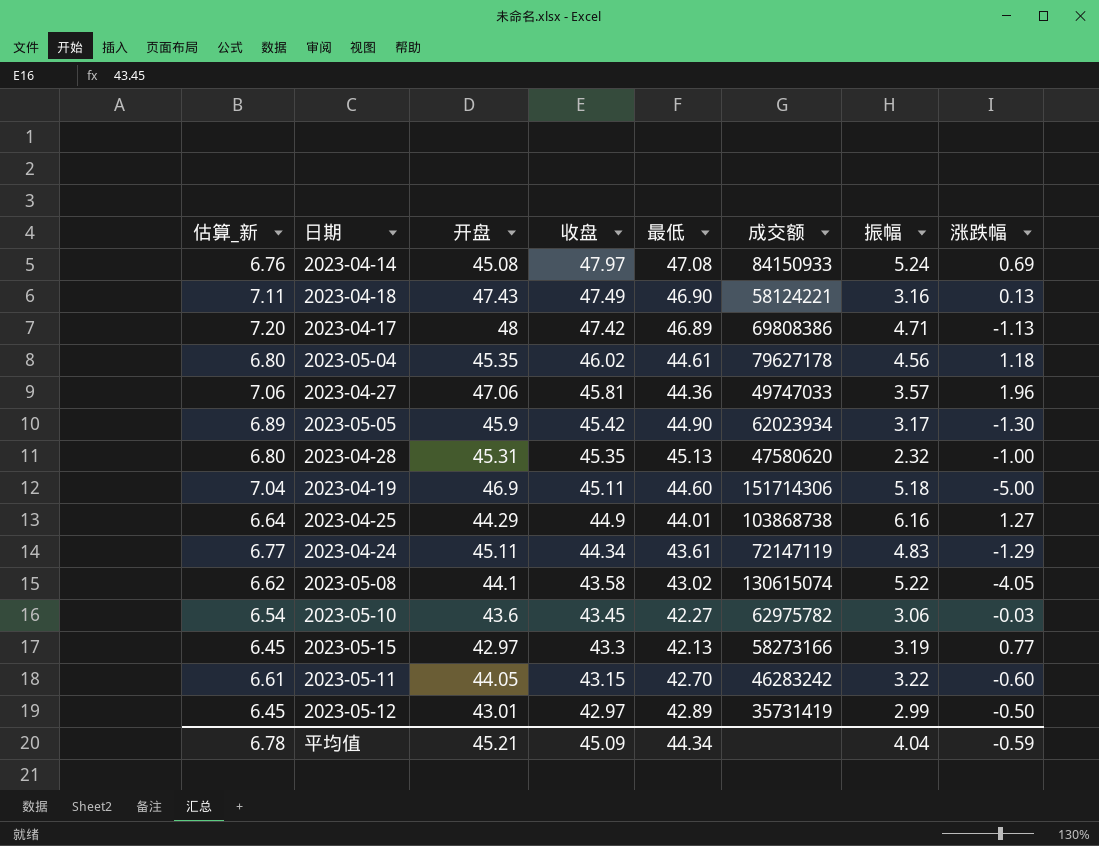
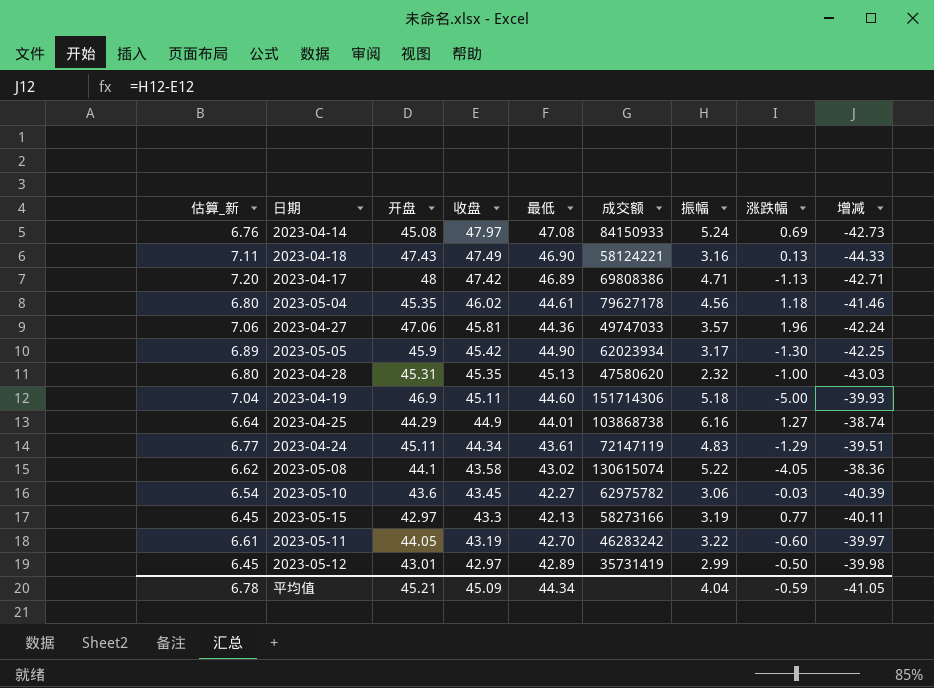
column 增减 | formula: none -> [振幅] - [收盘]
2023-05-11 | 收盘: 43.15 -> 43.19

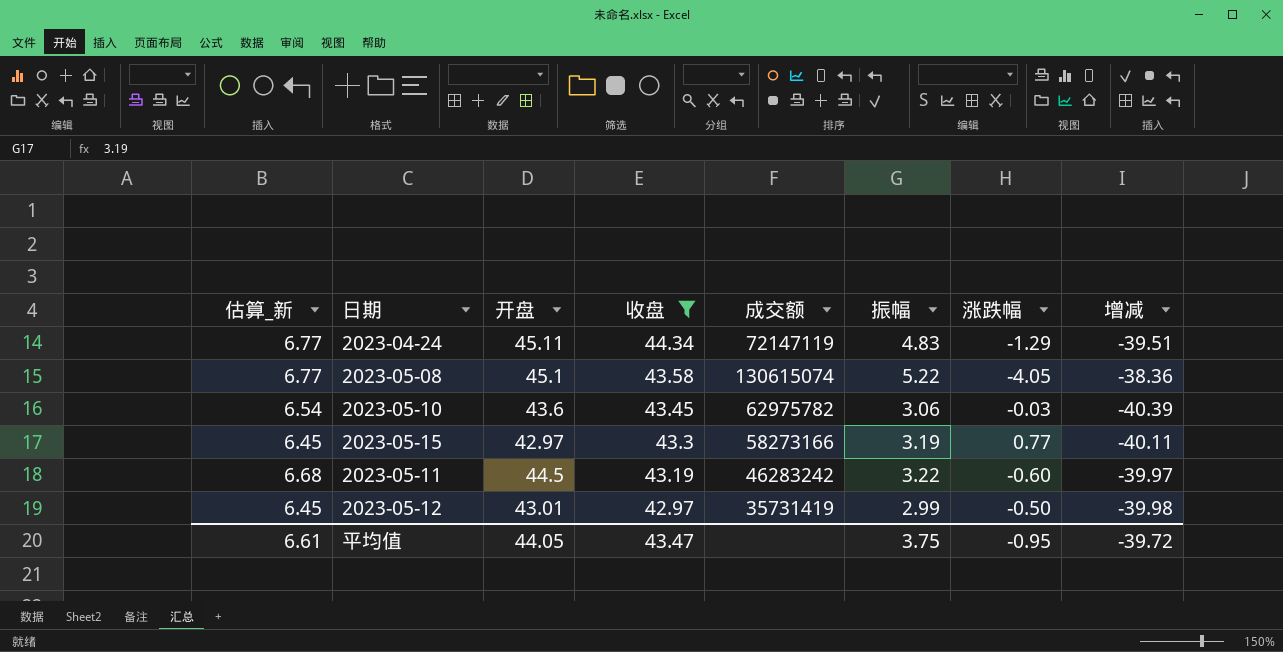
filter: none -> 收盘 <= 44.34
column 最低 | position: 5 -> none
2023-05-08 | 估算_新: 6.62 -> 6.77
2023-05-08 | 开盘: 44.1 -> 45.1
2023-05-11 | 估算_新: 6.61 -> 6.68
2023-05-11 | 开盘: 44.05 -> 44.5
平均值 | 估算_新: 6.78 -> 6.61
平均值 | 开盘: 45.21 -> 44.05
平均值 | 收盘: 45.09 -> 43.47
平均值 | 振幅: 4.04 -> 3.75
平均值 | 涨跌幅: -0.59 -> -0.95
平均值 | 增减: -41.05 -> -39.72

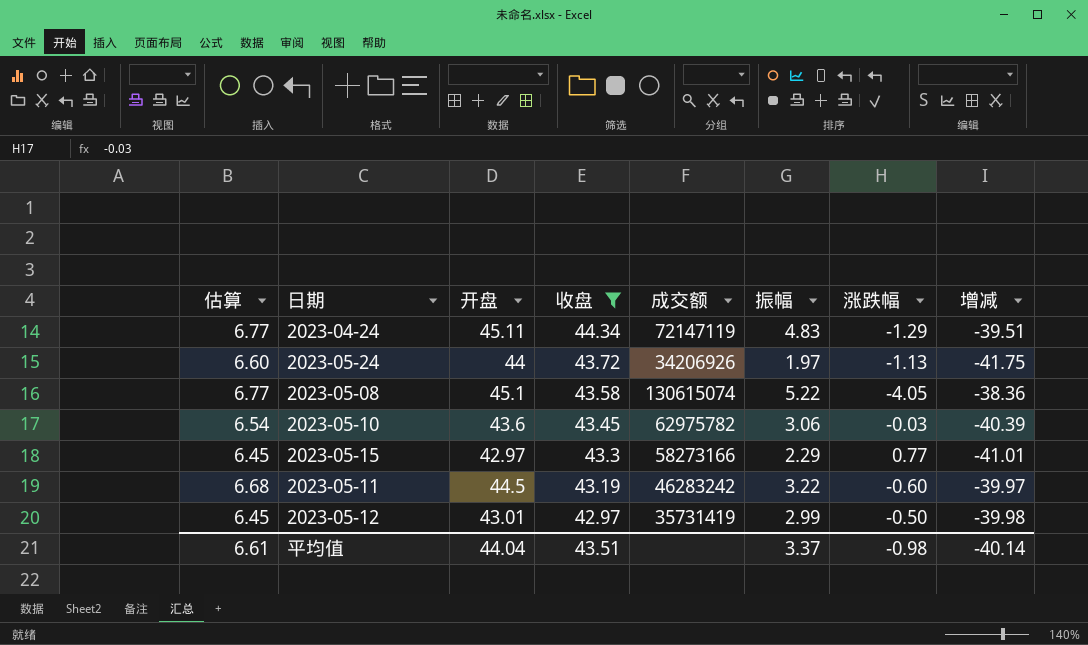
column name: 估算_新 -> 估算
row 2023-05-24: none -> 6.60 | 44 | 43.72 | 34206926 | 1.97 | -1.13 | -41.75
2023-05-15 | 振幅: 3.19 -> 2.29
2023-05-15 | 增减: -40.11 -> -41.01
平均值 | 开盘: 44.05 -> 44.04
平均值 | 收盘: 43.47 -> 43.51
平均值 | 振幅: 3.75 -> 3.37
平均值 | 涨跌幅: -0.95 -> -0.98
平均值 | 增减: -39.72 -> -40.14

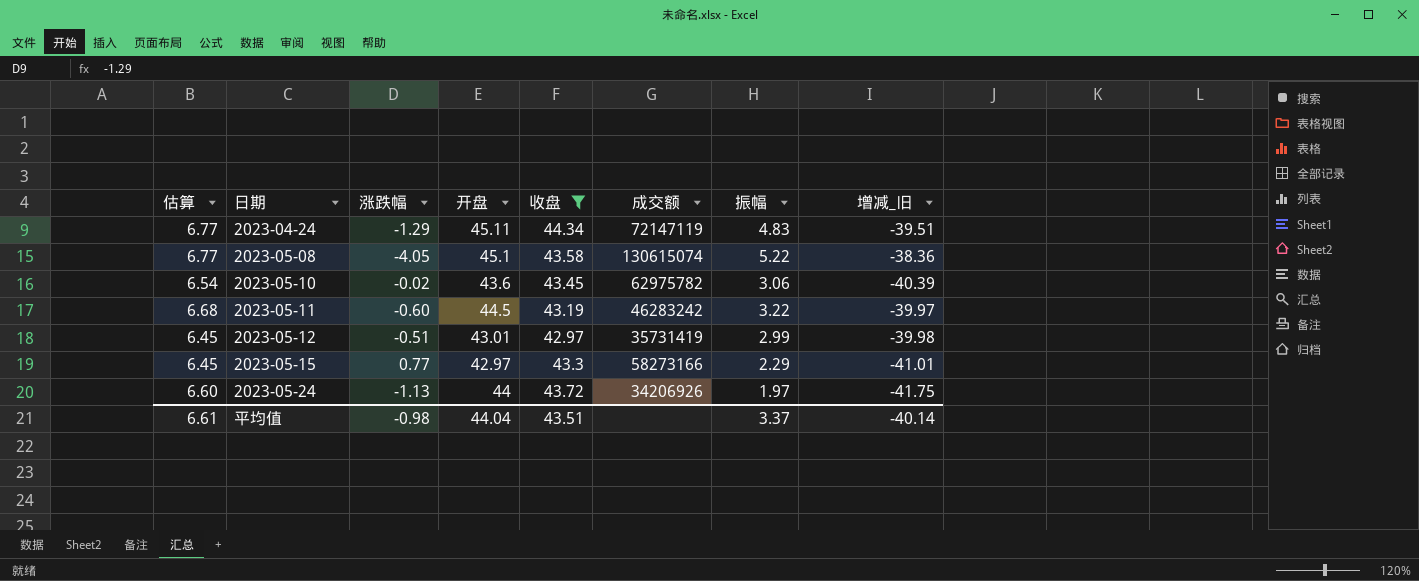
row order: 收盘 descending -> 日期 ascending
column 涨跌幅 | position: 7 -> 3
column name: 增减 -> 增减_旧
2023-05-10 | 涨跌幅: -0.03 -> -0.02
2023-05-12 | 涨跌幅: -0.50 -> -0.51

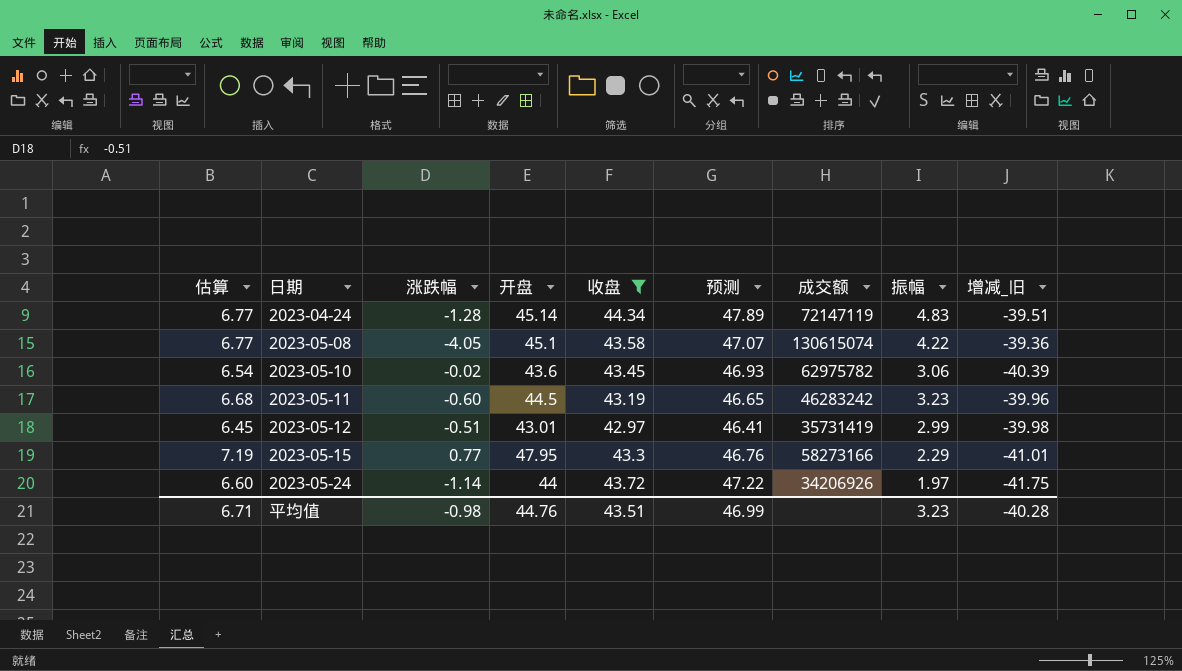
column 预测 | formula: none -> [收盘] * 1.08
2023-04-24 | 涨跌幅: -1.29 -> -1.28
2023-04-24 | 开盘: 45.11 -> 45.14
2023-05-08 | 振幅: 5.22 -> 4.22
2023-05-08 | 增减_旧: -38.36 -> -39.36
2023-05-11 | 振幅: 3.22 -> 3.23
2023-05-11 | 增减_旧: -39.97 -> -39.96
2023-05-15 | 估算: 6.45 -> 7.19
2023-05-15 | 开盘: 42.97 -> 47.95
2023-05-24 | 涨跌幅: -1.13 -> -1.14
平均值 | 估算: 6.61 -> 6.71
平均值 | 开盘: 44.04 -> 44.76
平均值 | 振幅: 3.37 -> 3.23
平均值 | 增减_旧: -40.14 -> -40.28

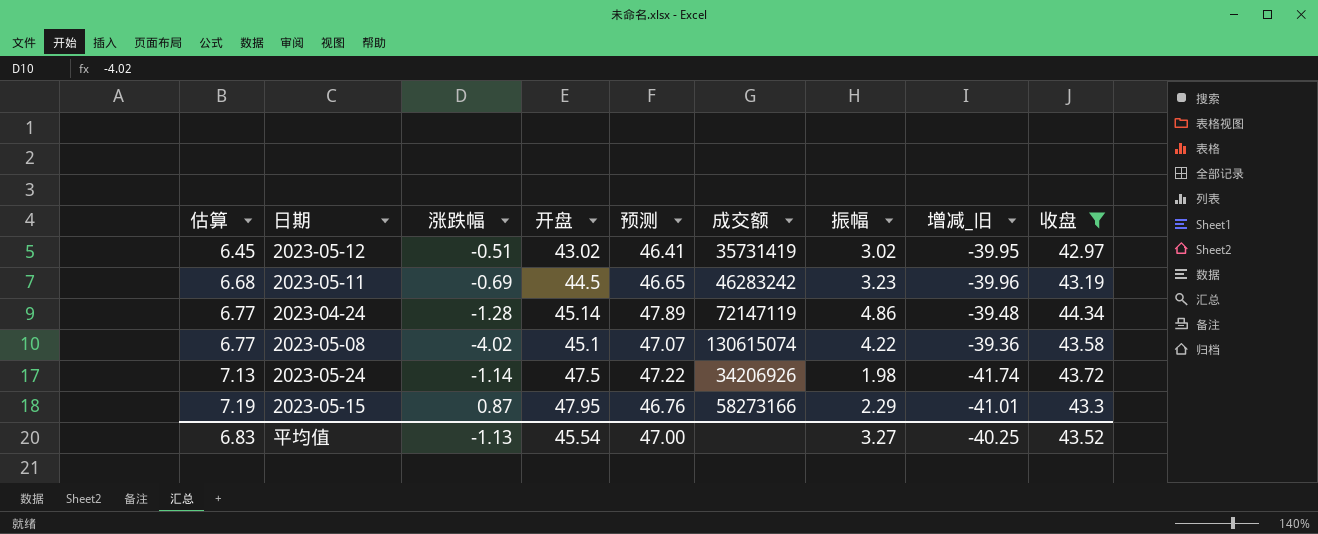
row order: 日期 ascending -> 估算 ascending
column 收盘 | position: 5 -> 9
row 2023-05-10: 6.54 | -0.02 | 43.6 | 43.45 | 46.93 | 62975782 | 3.06 | -40.39 -> none
2023-05-12 | 开盘: 43.01 -> 43.02
2023-05-12 | 振幅: 2.99 -> 3.02
2023-05-12 | 增减_旧: -39.98 -> -39.95
2023-05-11 | 涨跌幅: -0.60 -> -0.69
2023-04-24 | 振幅: 4.83 -> 4.86
2023-04-24 | 增减_旧: -39.51 -> -39.48
2023-05-08 | 涨跌幅: -4.05 -> -4.02
2023-05-24 | 估算: 6.60 -> 7.13
2023-05-24 | 开盘: 44 -> 47.5
2023-05-24 | 振幅: 1.97 -> 1.98
2023-05-24 | 增减_旧: -41.75 -> -41.74
2023-05-15 | 涨跌幅: 0.77 -> 0.87
平均值 | 估算: 6.71 -> 6.83
平均值 | 涨跌幅: -0.98 -> -1.13
平均值 | 开盘: 44.76 -> 45.54
平均值 | 预测: 46.99 -> 47.00
平均值 | 振幅: 3.23 -> 3.27
平均值 | 增减_旧: -40.28 -> -40.25
平均值 | 收盘: 43.51 -> 43.52

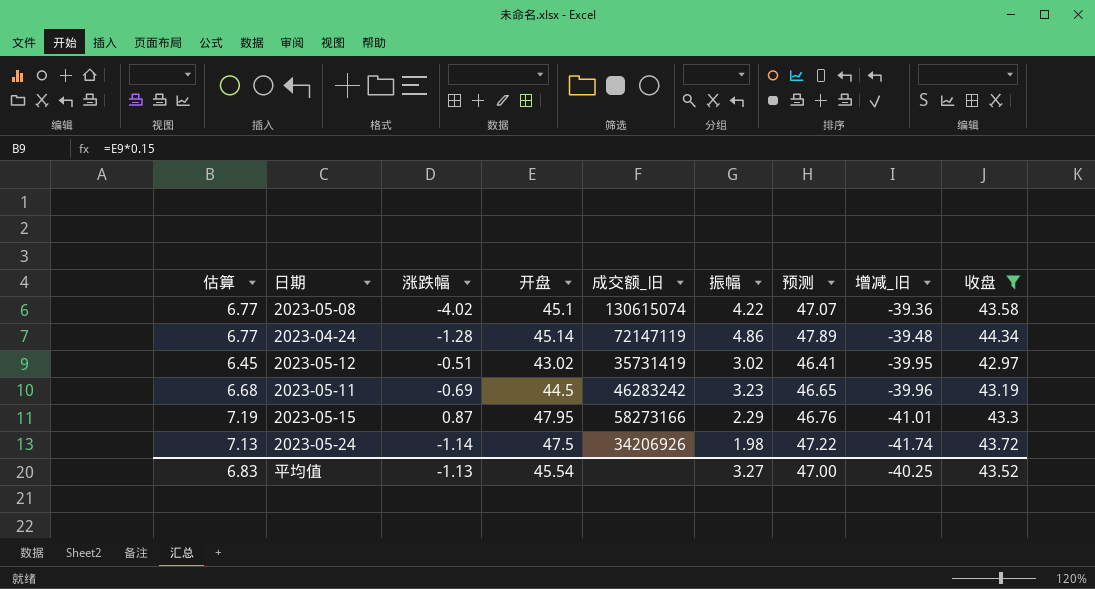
row order: 估算 ascending -> 增减_旧 descending
column name: 成交额 -> 成交额_旧
column 预测 | position: 5 -> 7

